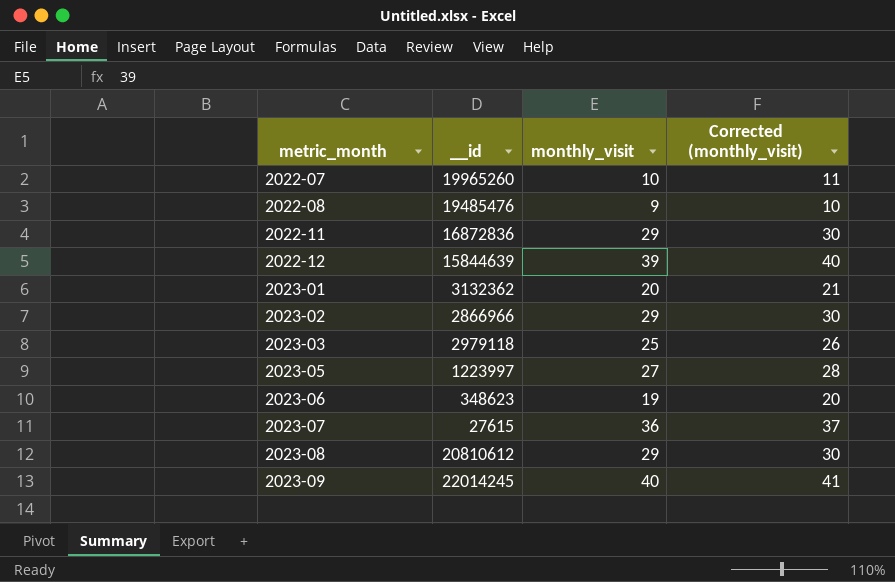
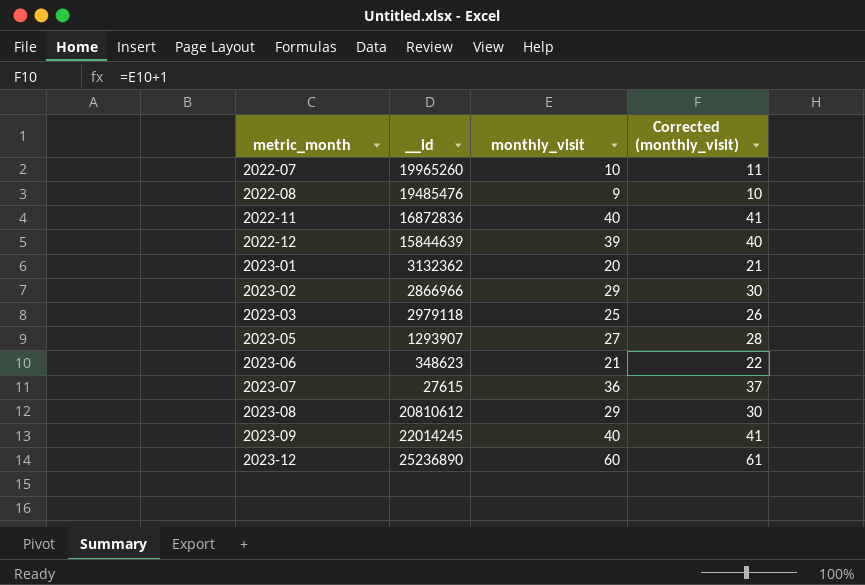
2022-11 | monthly_visit: 29 -> 40
2022-11 | Corrected (monthly_visit): 30 -> 41
2023-05 | __id: 1223997 -> 1293907
2023-06 | monthly_visit: 19 -> 21
2023-06 | Corrected (monthly_visit): 20 -> 22
row 2023-12: none -> 25236890 | 60 | 61

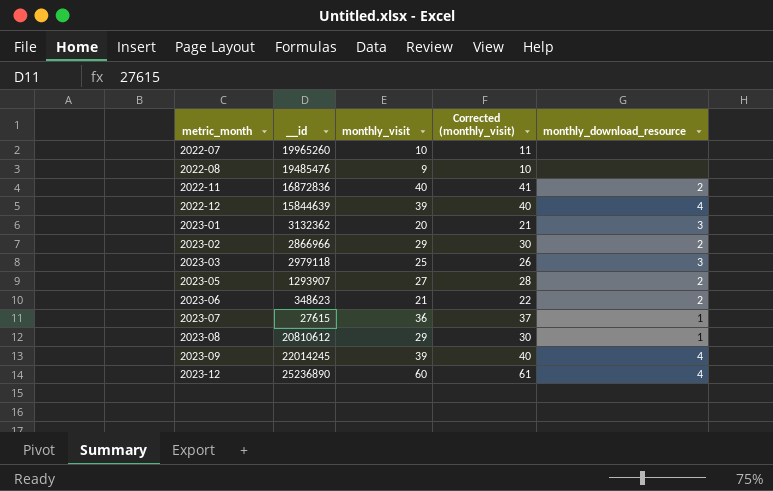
column monthly_download_resource | position: none -> 5
2023-09 | monthly_visit: 40 -> 39
2023-09 | Corrected (monthly_visit): 41 -> 40

